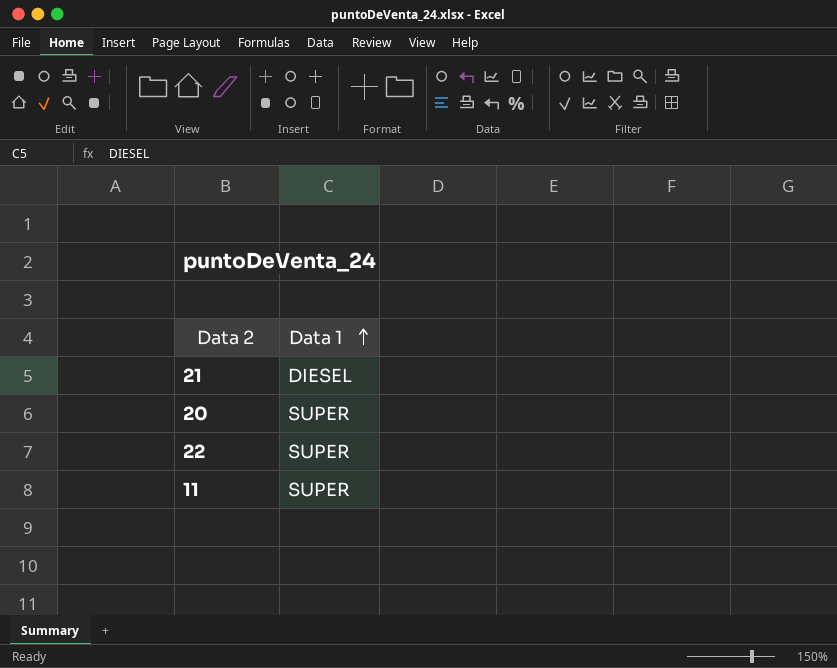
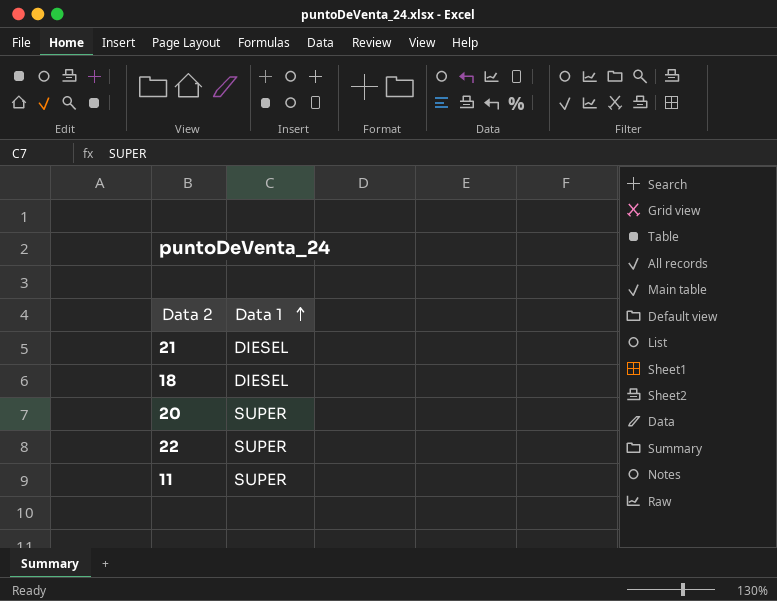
row 18: none -> DIESEL

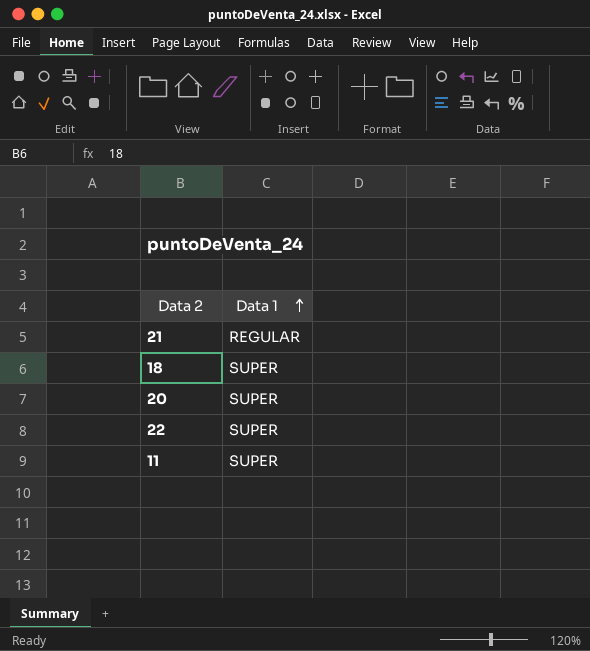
21 | Data 1: DIESEL -> REGULAR
18 | Data 1: DIESEL -> SUPER

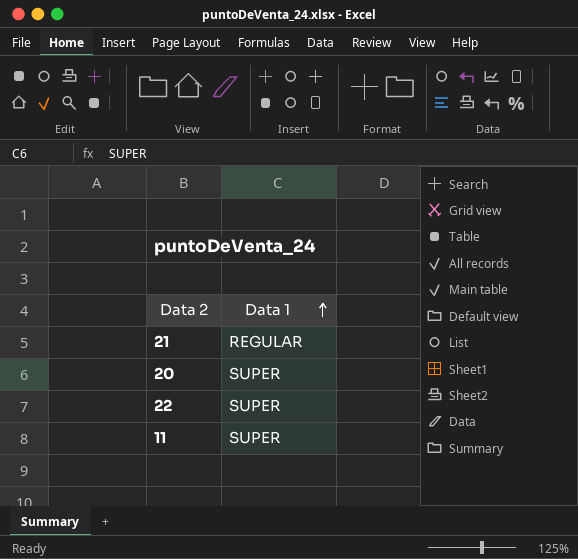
row 18: SUPER -> none

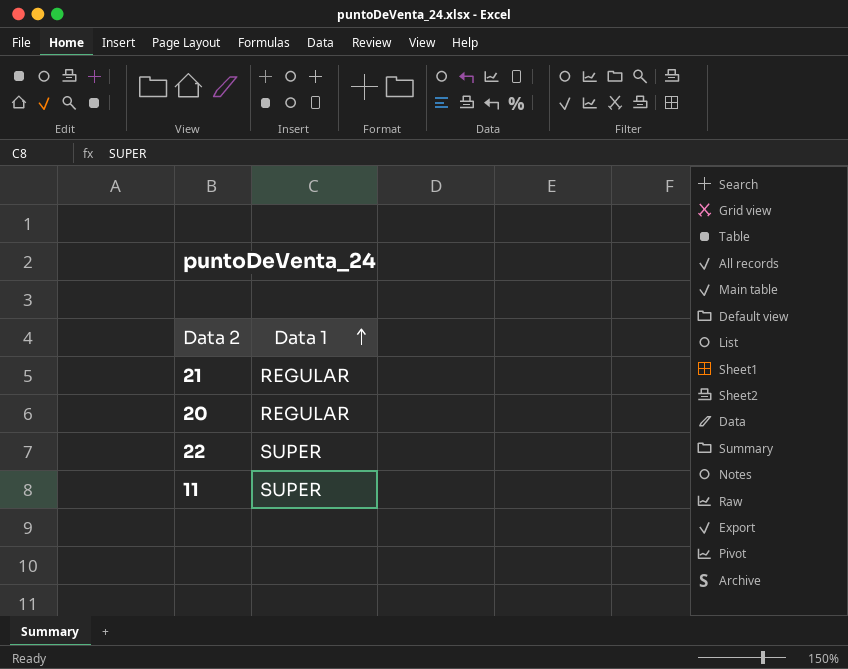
20 | Data 1: SUPER -> REGULAR

